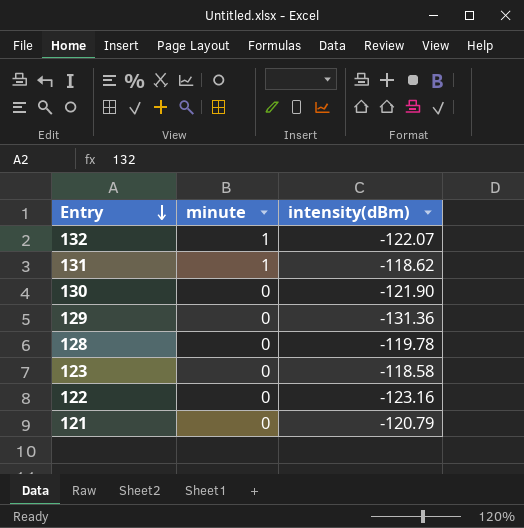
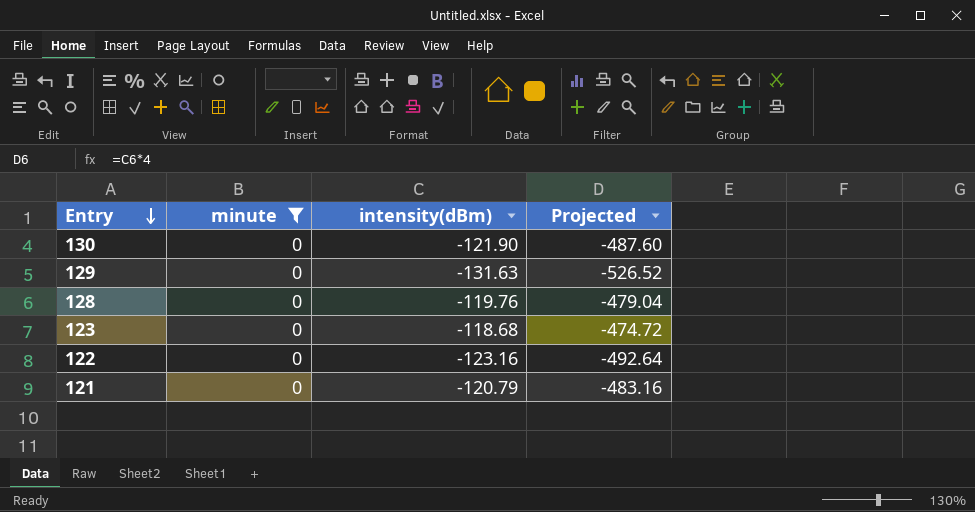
filter: none -> minute = 0
column Projected | formula: none -> [intensity(dBm)] * 4
129 | intensity(dBm): -131.36 -> -131.63
128 | intensity(dBm): -119.78 -> -119.76
123 | intensity(dBm): -118.58 -> -118.68

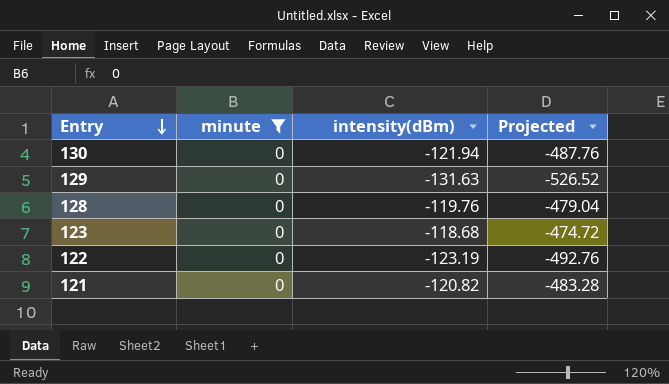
130 | intensity(dBm): -121.90 -> -121.94
130 | Projected: -487.60 -> -487.76
122 | intensity(dBm): -123.16 -> -123.19
122 | Projected: -492.64 -> -492.76
121 | intensity(dBm): -120.79 -> -120.82
121 | Projected: -483.16 -> -483.28

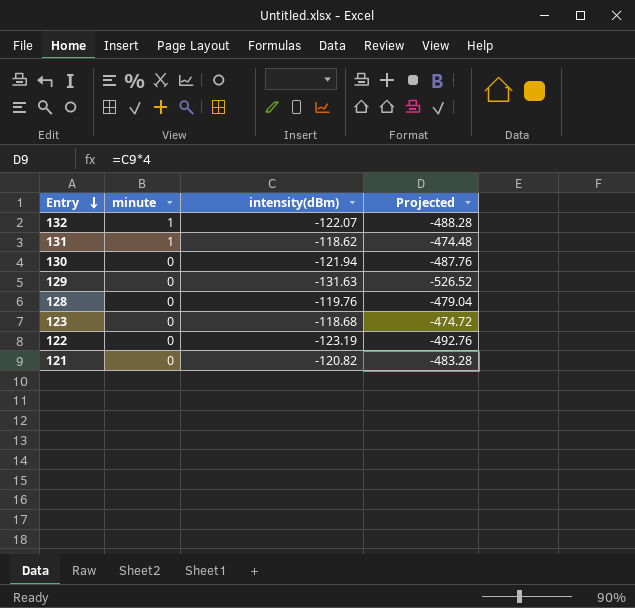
filter: minute = 0 -> none

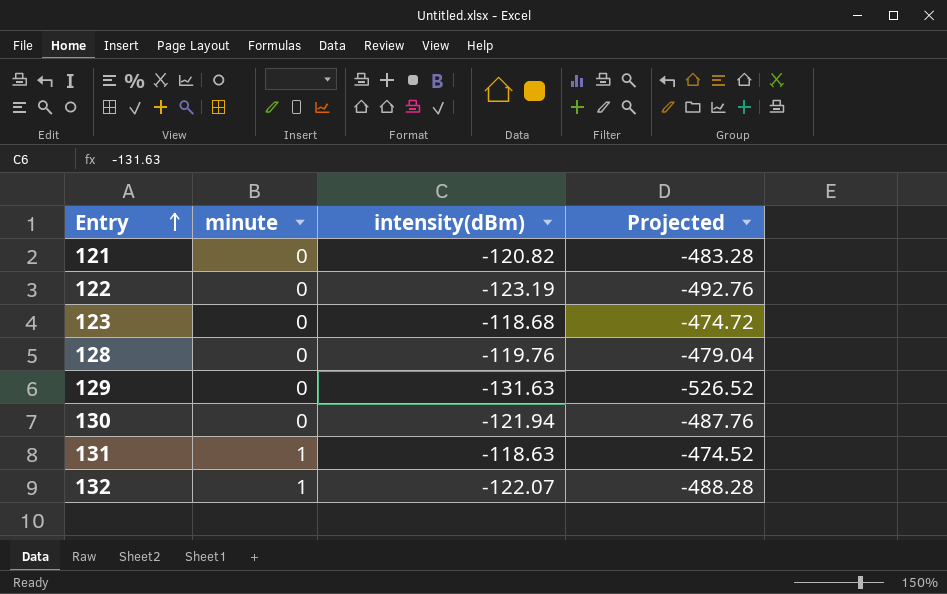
row order: Entry descending -> Entry ascending
131 | intensity(dBm): -118.62 -> -118.63
131 | Projected: -474.48 -> -474.52

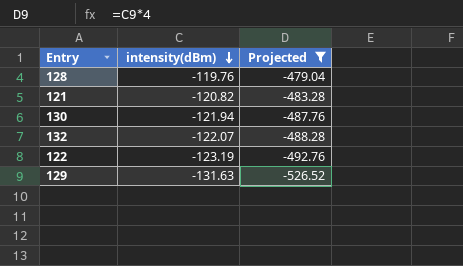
filter: none -> Projected <= -479.04
row order: Entry ascending -> intensity(dBm) descending
column minute | position: 2 -> none

